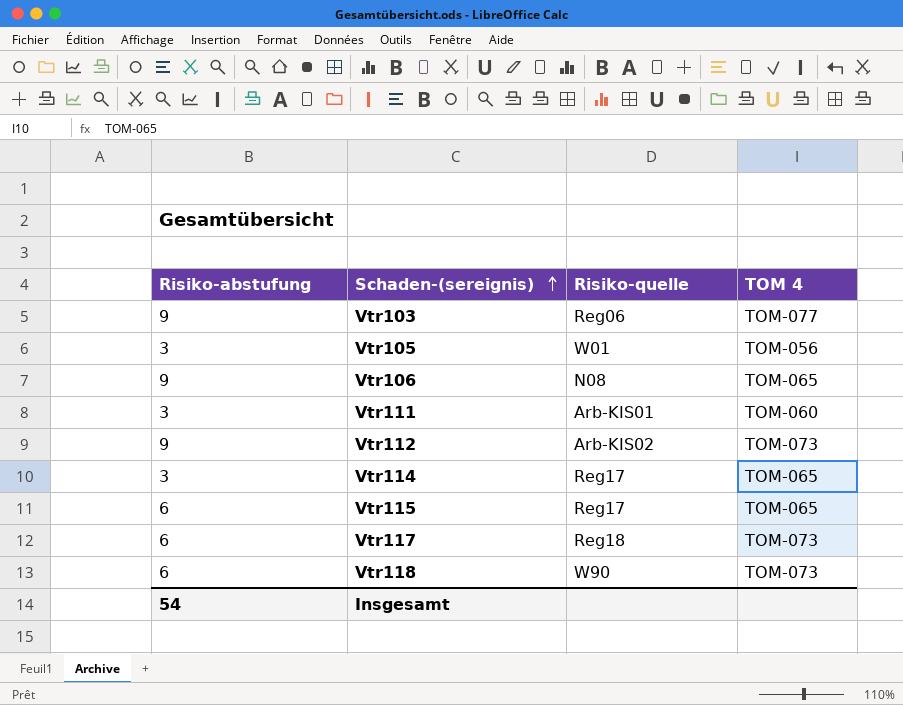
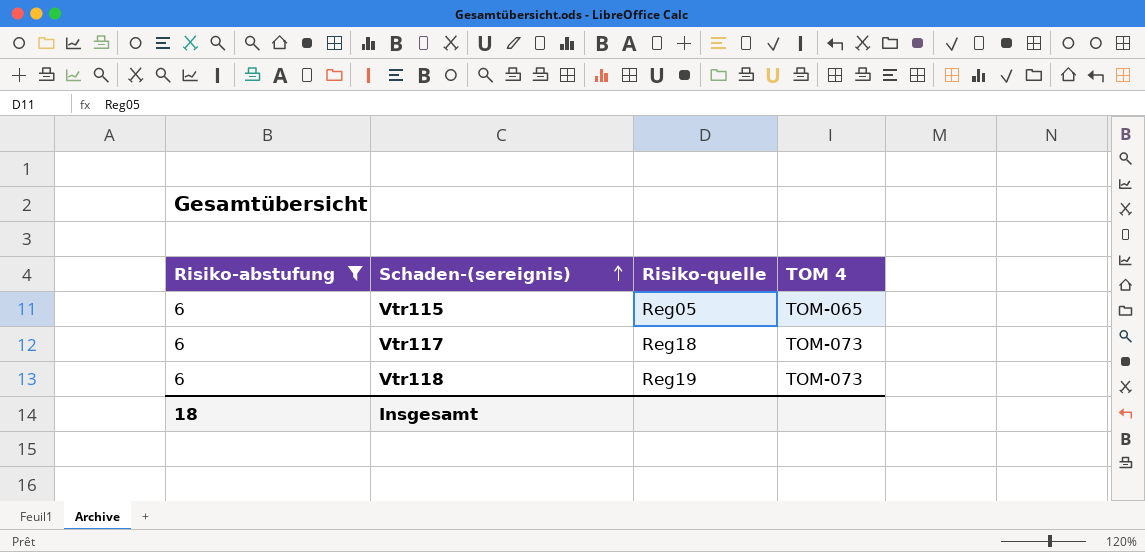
filter: none -> Risiko-abstufung = 6
Vtr115 | Risiko-quelle: Reg17 -> Reg05
Vtr118 | Risiko-quelle: W90 -> Reg19
Insgesamt | Risiko-abstufung: 54 -> 18

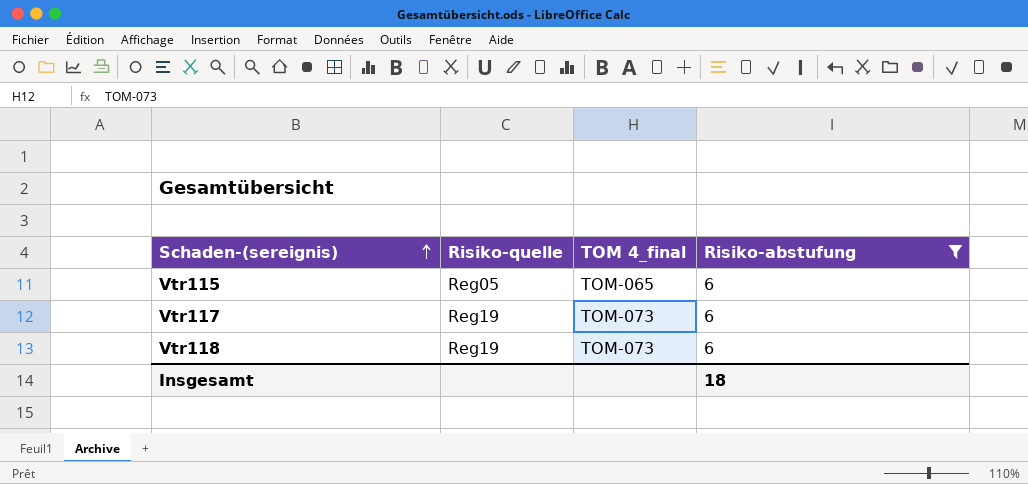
column name: TOM 4 -> TOM 4_final
column Risiko-abstufung | position: 1 -> 4
Vtr117 | Risiko-quelle: Reg18 -> Reg19

